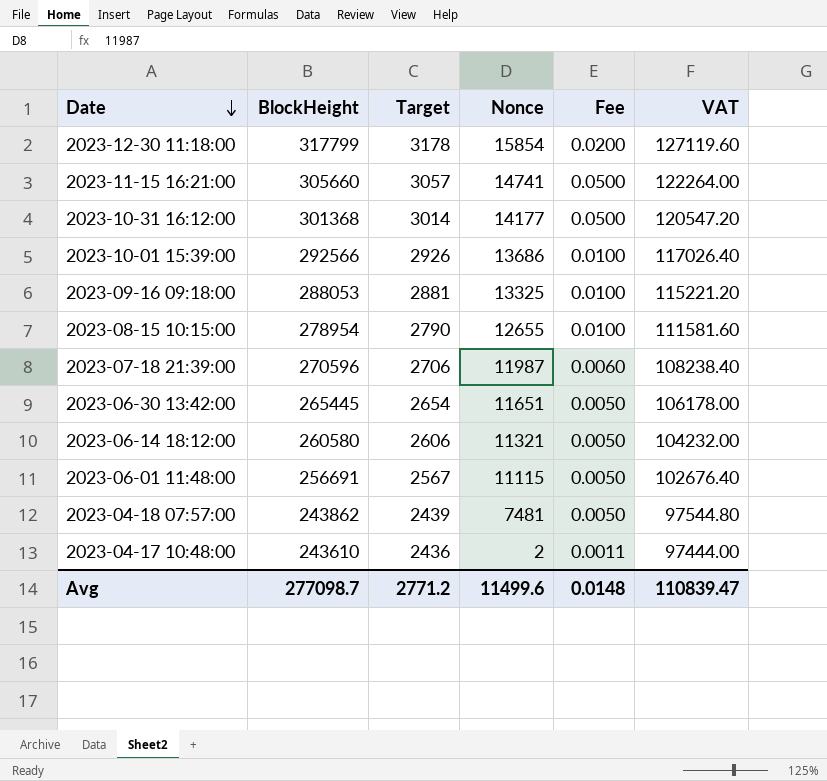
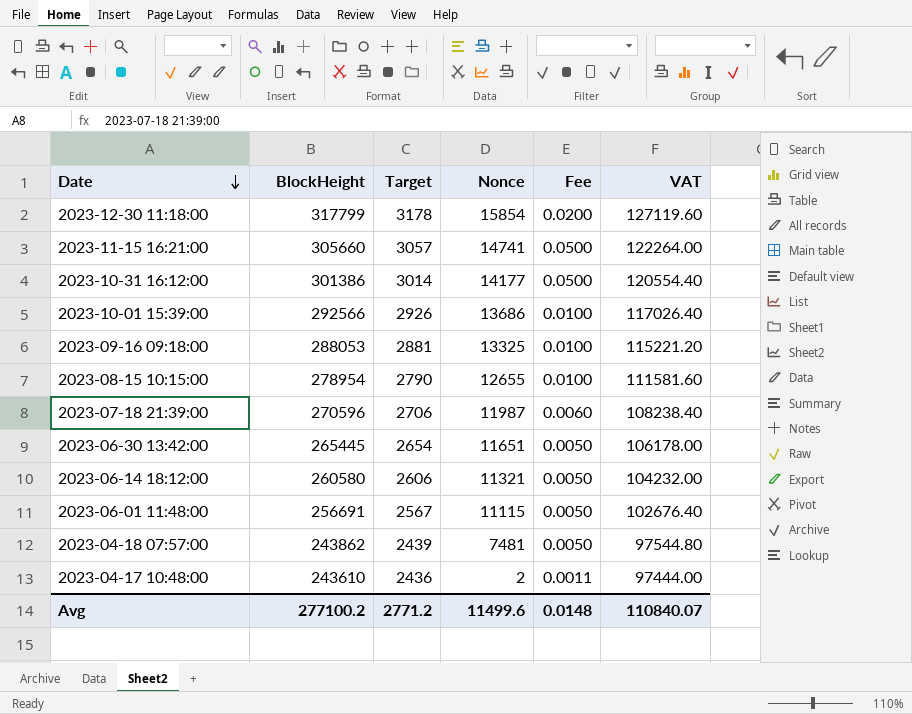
2023-10-31 16:12:00 | BlockHeight: 301368 -> 301386
2023-10-31 16:12:00 | VAT: 120547.20 -> 120554.40
Avg | BlockHeight: 277098.7 -> 277100.2
Avg | VAT: 110839.47 -> 110840.07

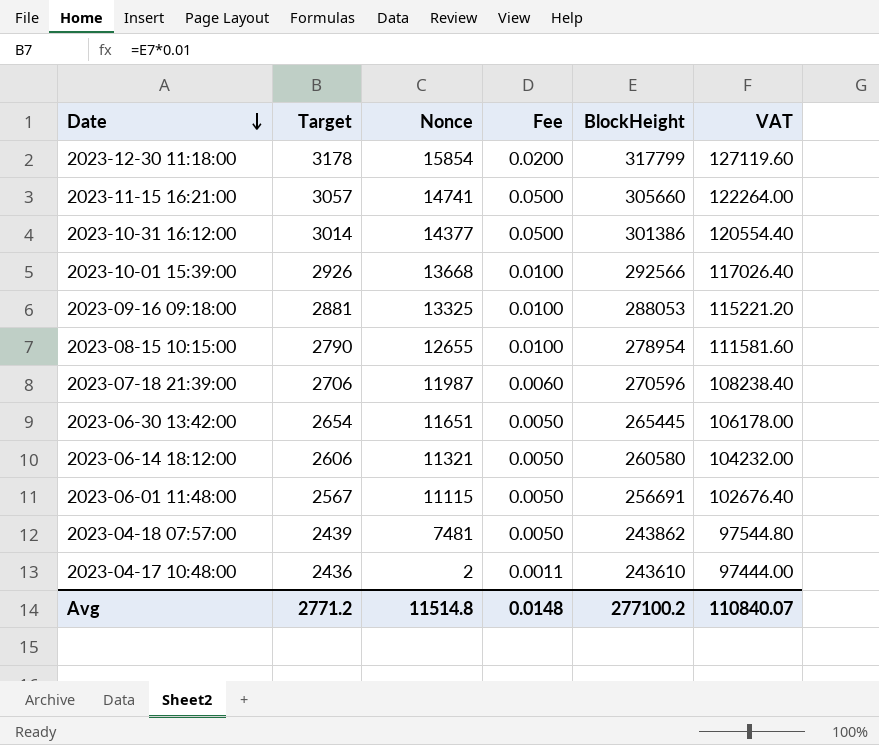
column BlockHeight | position: 2 -> 5
2023-10-31 16:12:00 | Nonce: 14177 -> 14377
2023-10-01 15:39:00 | Nonce: 13686 -> 13668
Avg | Nonce: 11499.6 -> 11514.8

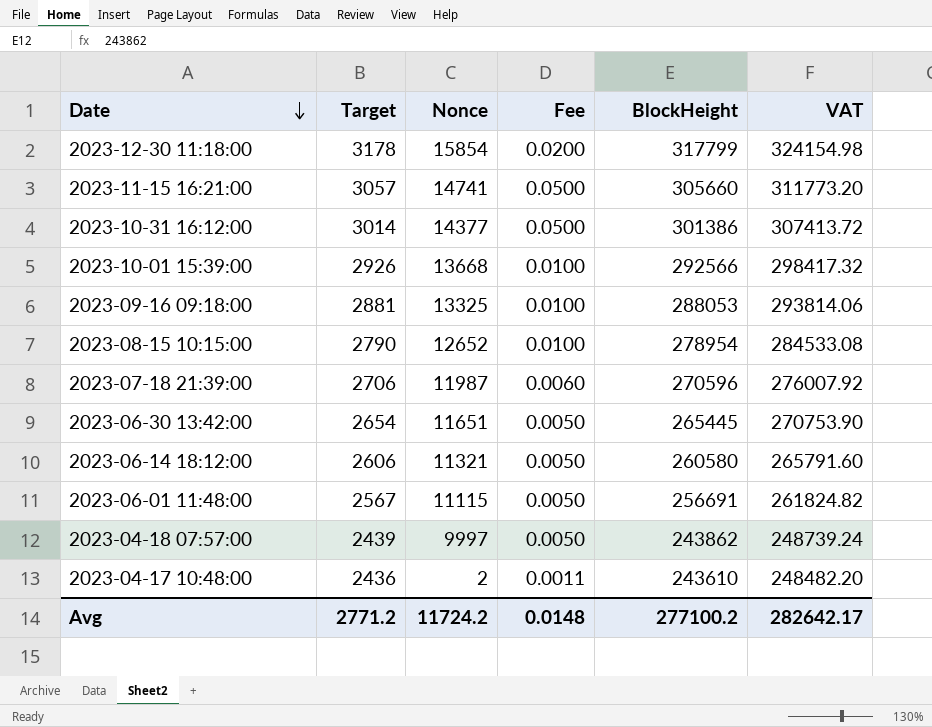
column VAT | formula: [BlockHeight] * 0.4 -> [BlockHeight] * 1.02
2023-08-15 10:15:00 | Nonce: 12655 -> 12652
2023-04-18 07:57:00 | Nonce: 7481 -> 9997
Avg | Nonce: 11514.8 -> 11724.2
Avg | VAT: 110840.07 -> 282642.17

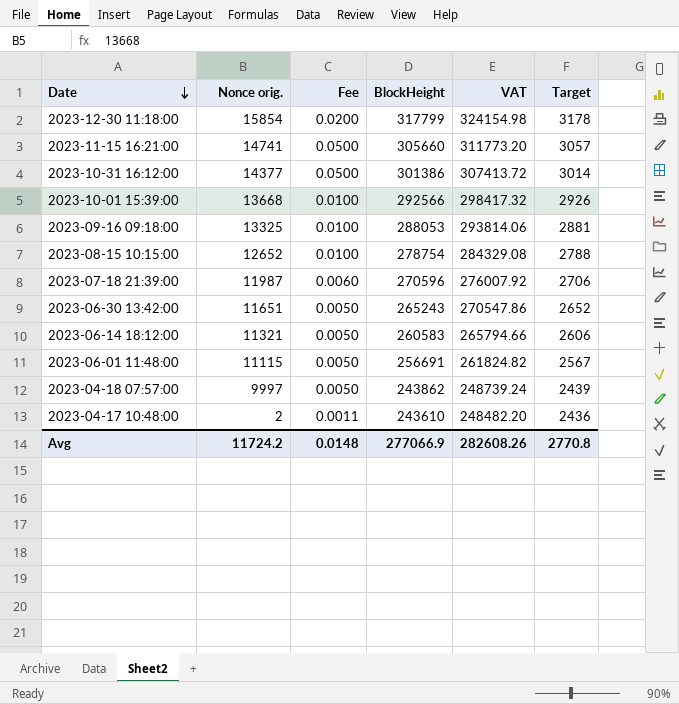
column name: Nonce -> Nonce orig.
column Target | position: 2 -> 6
2023-08-15 10:15:00 | BlockHeight: 278954 -> 278754
2023-08-15 10:15:00 | VAT: 284533.08 -> 284329.08
2023-08-15 10:15:00 | Target: 2790 -> 2788
2023-06-30 13:42:00 | BlockHeight: 265445 -> 265243
2023-06-30 13:42:00 | VAT: 270753.90 -> 270547.86
2023-06-30 13:42:00 | Target: 2654 -> 2652
2023-06-14 18:12:00 | BlockHeight: 260580 -> 260583
2023-06-14 18:12:00 | VAT: 265791.60 -> 265794.66
Avg | BlockHeight: 277100.2 -> 277066.9
Avg | VAT: 282642.17 -> 282608.26
Avg | Target: 2771.2 -> 2770.8

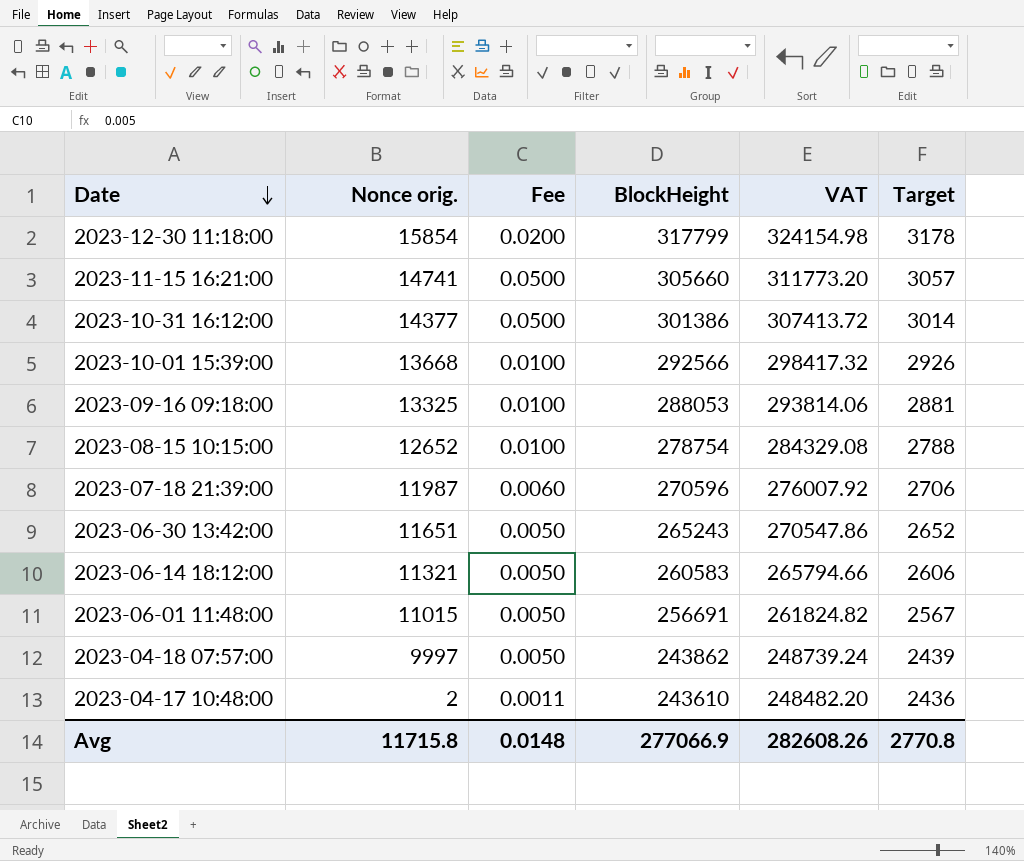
2023-06-01 11:48:00 | Nonce orig.: 11115 -> 11015
Avg | Nonce orig.: 11724.2 -> 11715.8

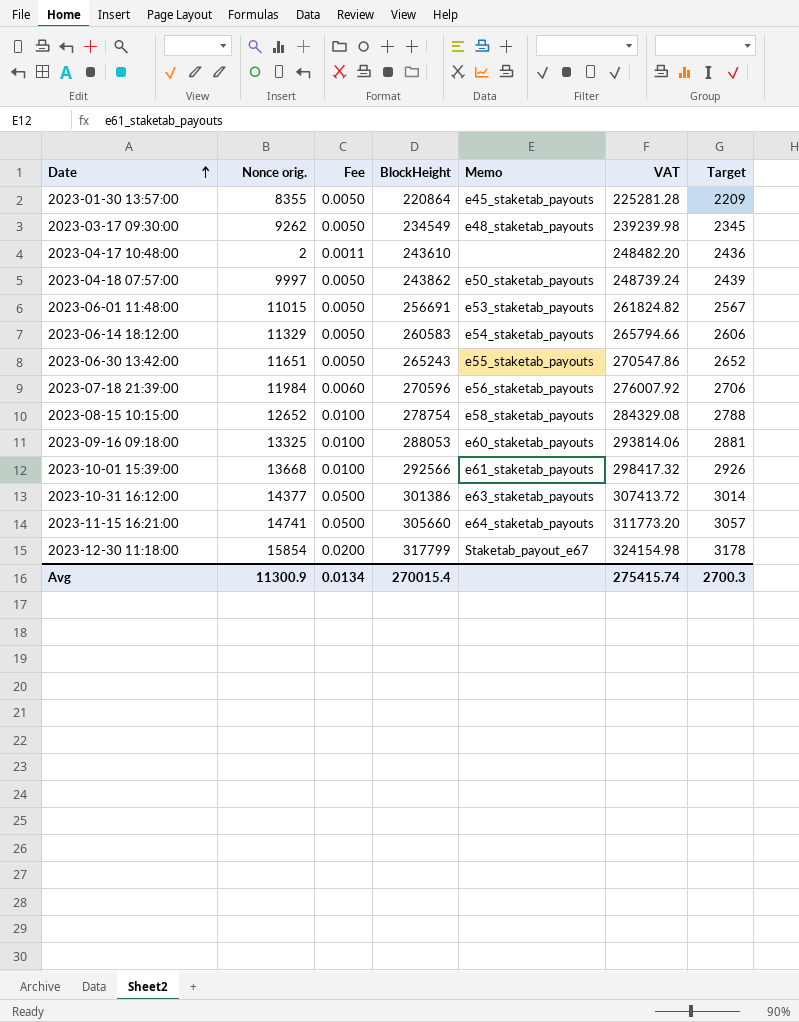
row order: Date descending -> Date ascending
column Memo | position: none -> 5
row 2023-01-30 13:57:00: none -> 8355 | 0.0050 | 220864 | e45_staketab_payouts | 225281.28 | 2209
row 2023-03-17 09:30:00: none -> 9262 | 0.0050 | 234549 | e48_staketab_payouts | 239239.98 | 2345
2023-06-14 18:12:00 | Nonce orig.: 11321 -> 11329
2023-07-18 21:39:00 | Nonce orig.: 11987 -> 11984
Avg | Nonce orig.: 11715.8 -> 11300.9
Avg | Fee: 0.0148 -> 0.0134
Avg | BlockHeight: 277066.9 -> 270015.4
Avg | VAT: 282608.26 -> 275415.74
Avg | Target: 2770.8 -> 2700.3

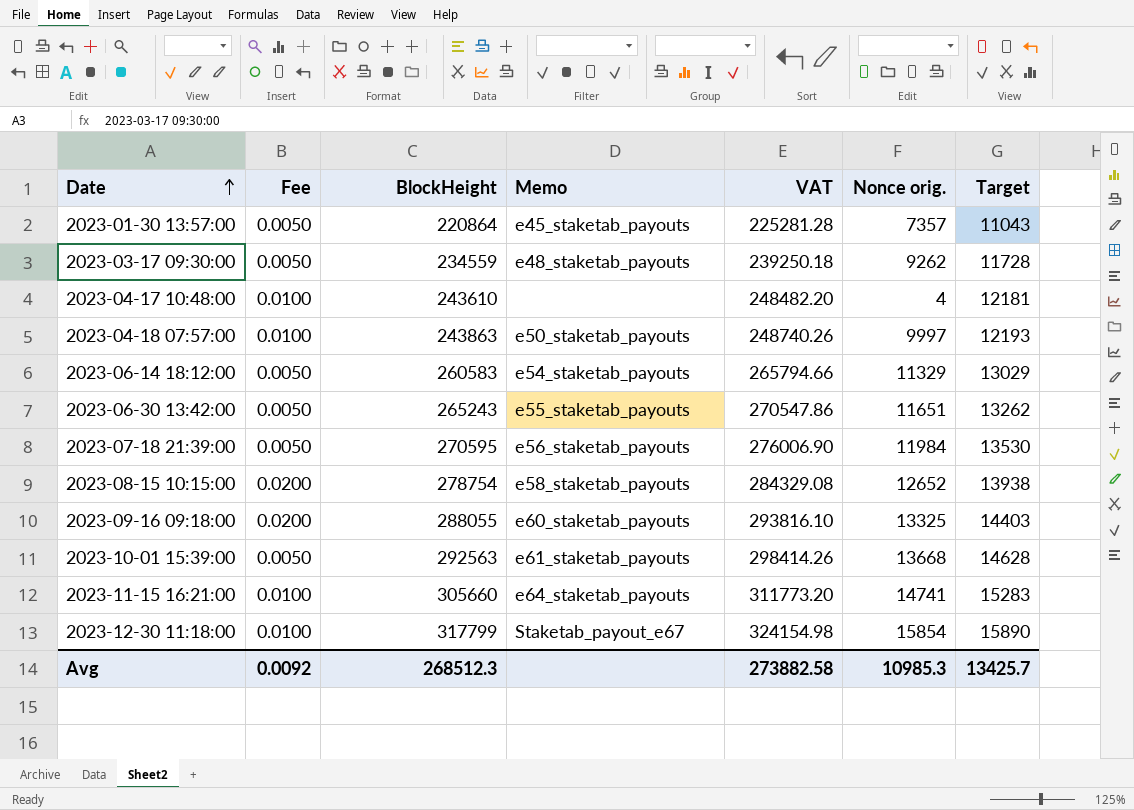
column Nonce orig. | position: 2 -> 6
column Target | formula: [BlockHeight] * 0.01 -> [BlockHeight] * 0.05
row 2023-06-01 11:48:00: 11015 | 0.0050 | 256691 | e53_staketab_payouts | 261824.82 | 2567 -> none
row 2023-10-31 16:12:00: 14377 | 0.0500 | 301386 | e63_staketab_payouts | 307413.72 | 3014 -> none
2023-01-30 13:57:00 | Nonce orig.: 8355 -> 7357
2023-03-17 09:30:00 | BlockHeight: 234549 -> 234559
2023-03-17 09:30:00 | VAT: 239239.98 -> 239250.18
2023-04-17 10:48:00 | Fee: 0.0011 -> 0.0100
2023-04-17 10:48:00 | Nonce orig.: 2 -> 4
2023-04-18 07:57:00 | Fee: 0.0050 -> 0.0100
2023-04-18 07:57:00 | BlockHeight: 243862 -> 243863
2023-04-18 07:57:00 | VAT: 248739.24 -> 248740.26
2023-07-18 21:39:00 | Fee: 0.0060 -> 0.0050
2023-07-18 21:39:00 | BlockHeight: 270596 -> 270595
2023-07-18 21:39:00 | VAT: 276007.92 -> 276006.90
2023-08-15 10:15:00 | Fee: 0.0100 -> 0.0200
2023-09-16 09:18:00 | Fee: 0.0100 -> 0.0200
2023-09-16 09:18:00 | BlockHeight: 288053 -> 288055
2023-09-16 09:18:00 | VAT: 293814.06 -> 293816.10
2023-10-01 15:39:00 | Fee: 0.0100 -> 0.0050
2023-10-01 15:39:00 | BlockHeight: 292566 -> 292563
2023-10-01 15:39:00 | VAT: 298417.32 -> 298414.26
2023-11-15 16:21:00 | Fee: 0.0500 -> 0.0100
2023-12-30 11:18:00 | Fee: 0.0200 -> 0.0100
Avg | Fee: 0.0134 -> 0.0092
Avg | BlockHeight: 270015.4 -> 268512.3
Avg | VAT: 275415.74 -> 273882.58
Avg | Nonce orig.: 11300.9 -> 10985.3
Avg | Target: 2700.3 -> 13425.7

